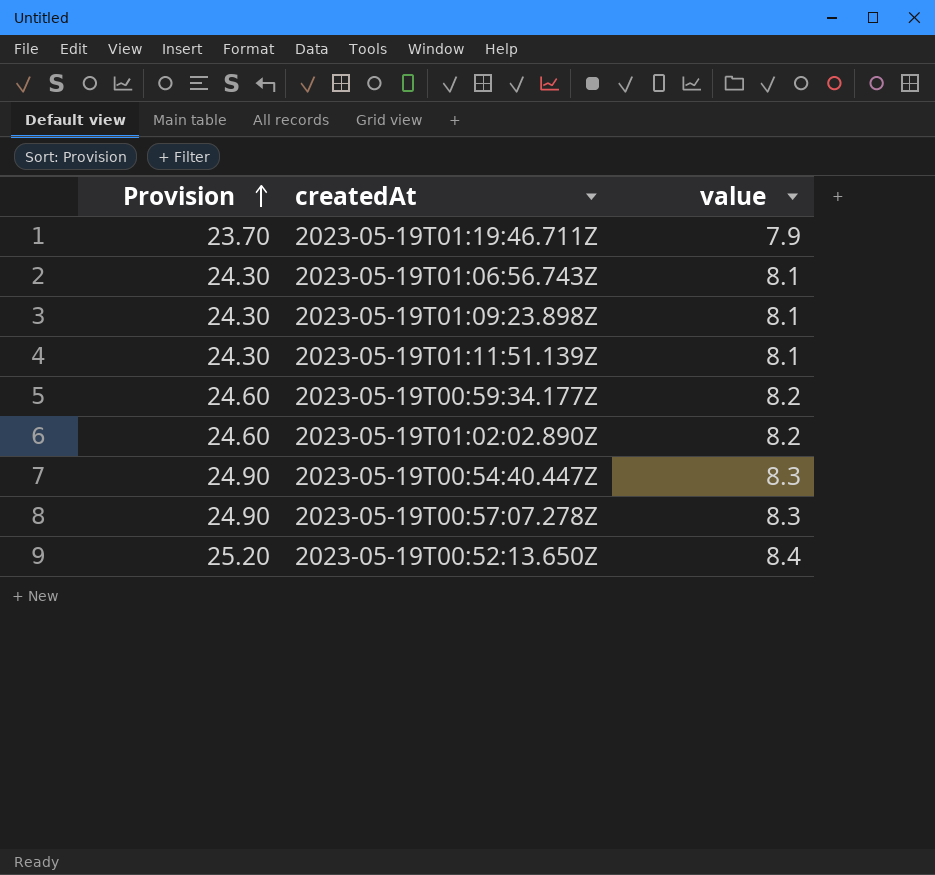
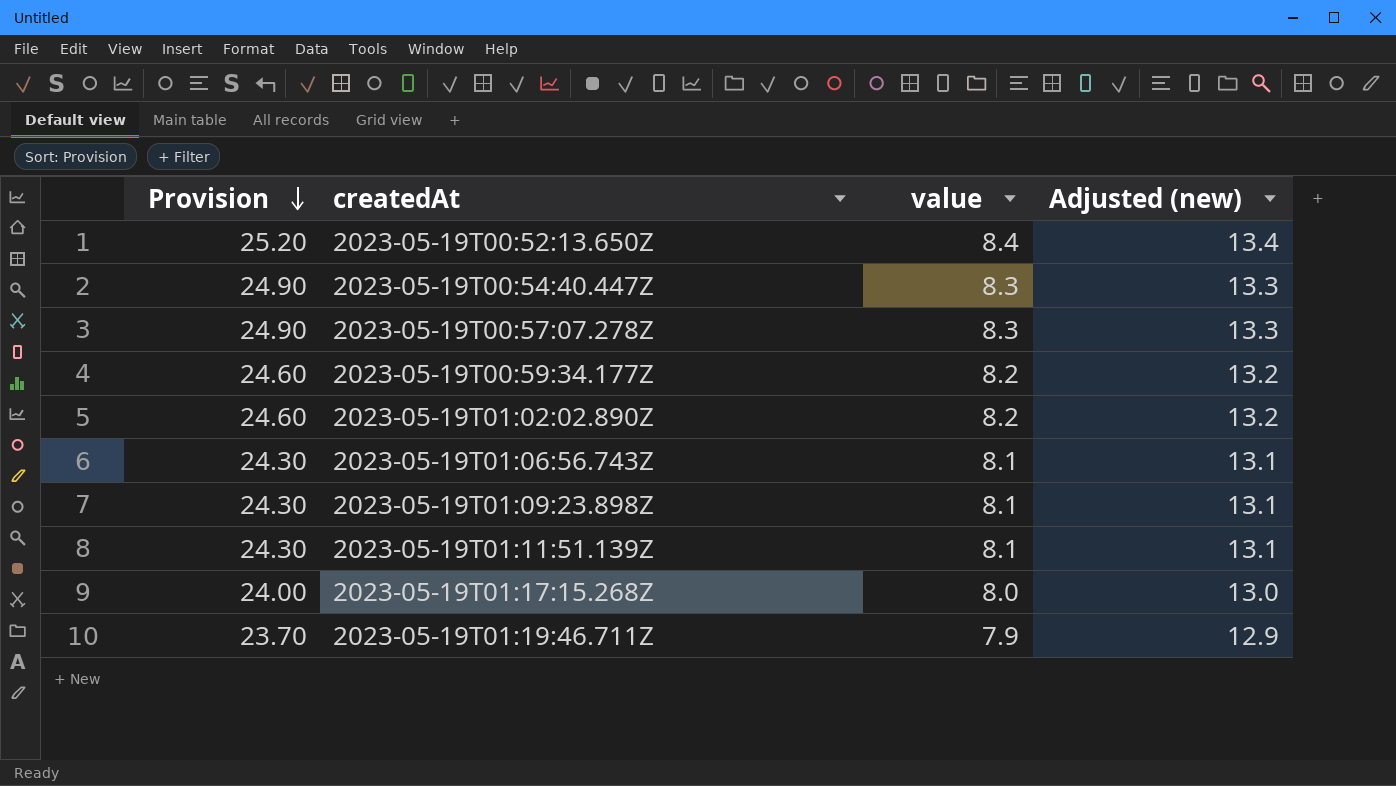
row order: Provision ascending -> Provision descending
column Adjusted (new) | formula: none -> [value] + 5
row 2023-05-19T01:17:15.268Z: none -> 24.00 | 8.0 | 13.0

